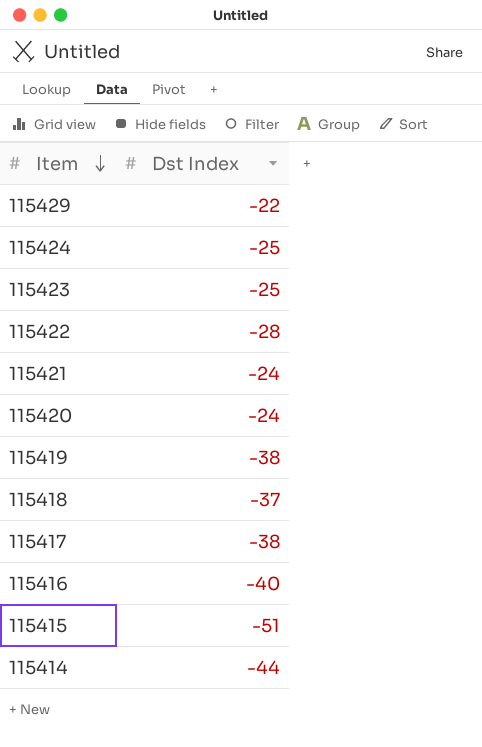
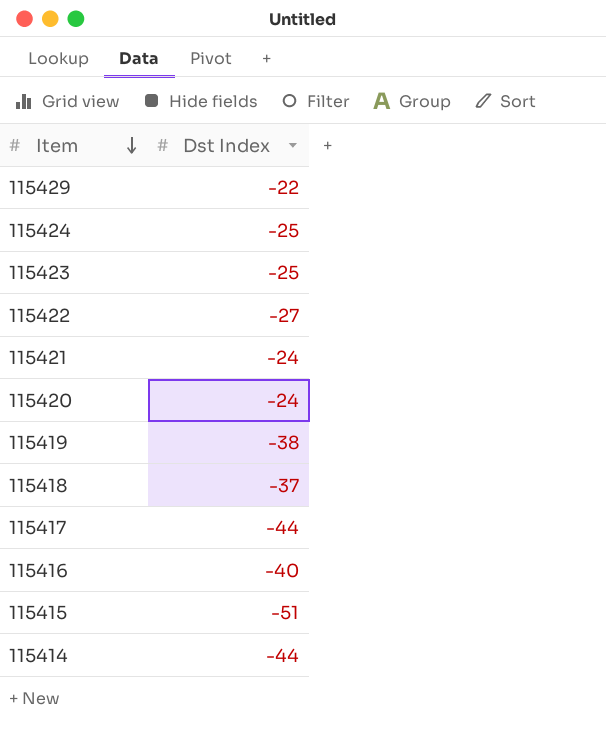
115422 | Dst Index: -28 -> -27
115417 | Dst Index: -38 -> -44

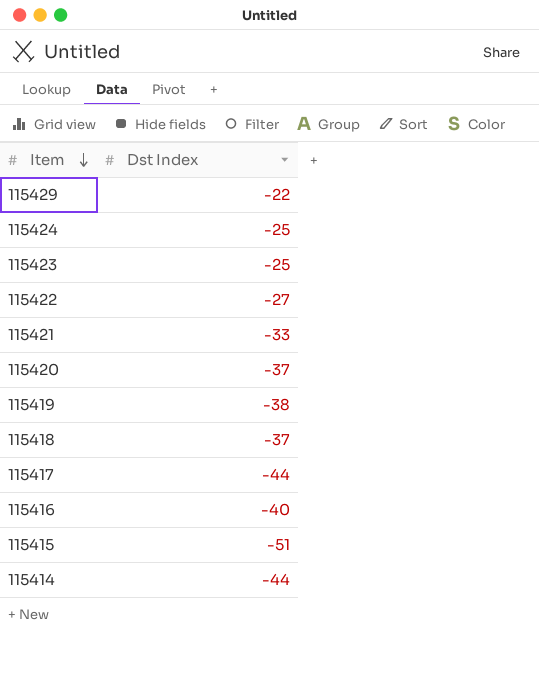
115421 | Dst Index: -24 -> -33
115420 | Dst Index: -24 -> -37

